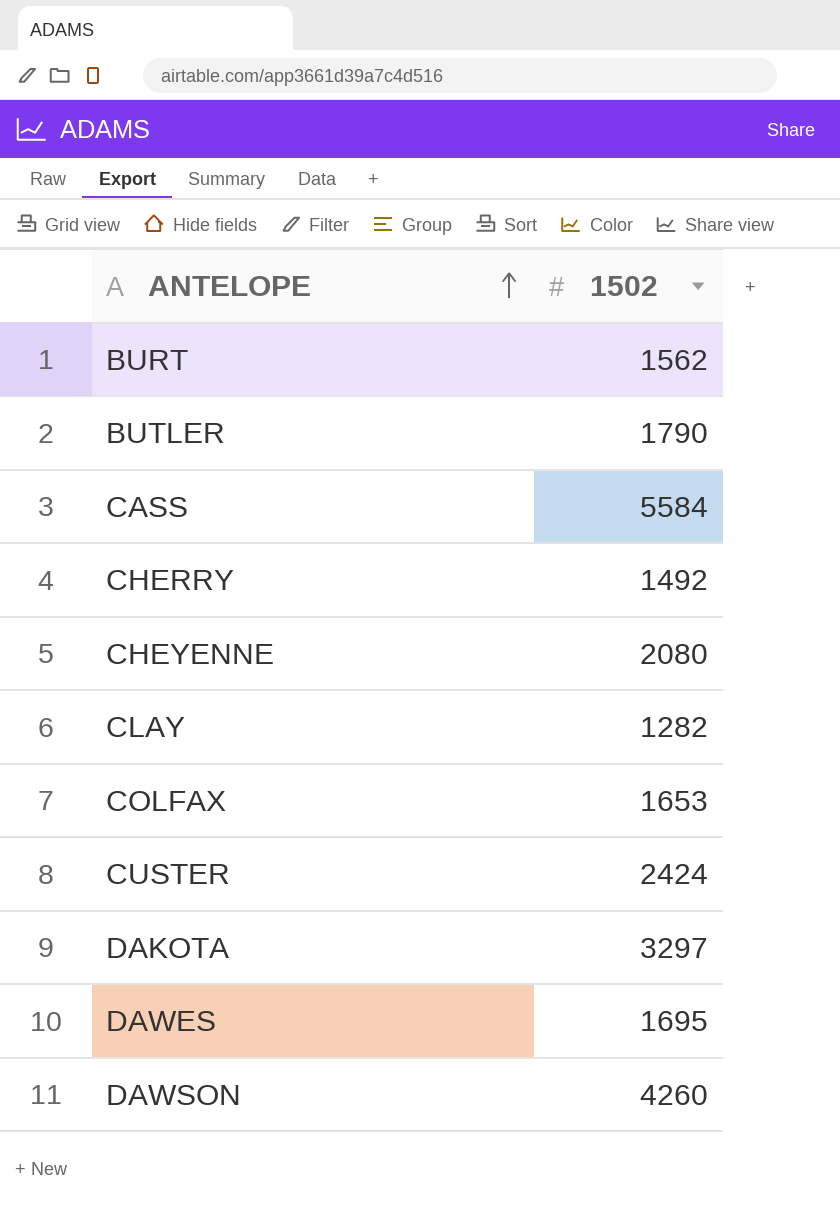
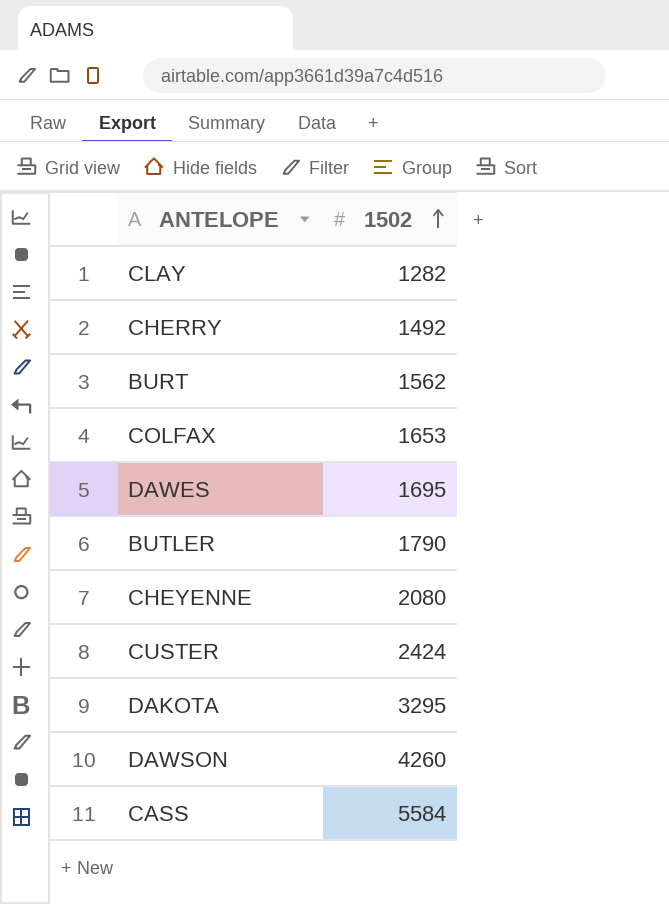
row order: ANTELOPE ascending -> 1502 ascending
DAKOTA | 1502: 3297 -> 3295

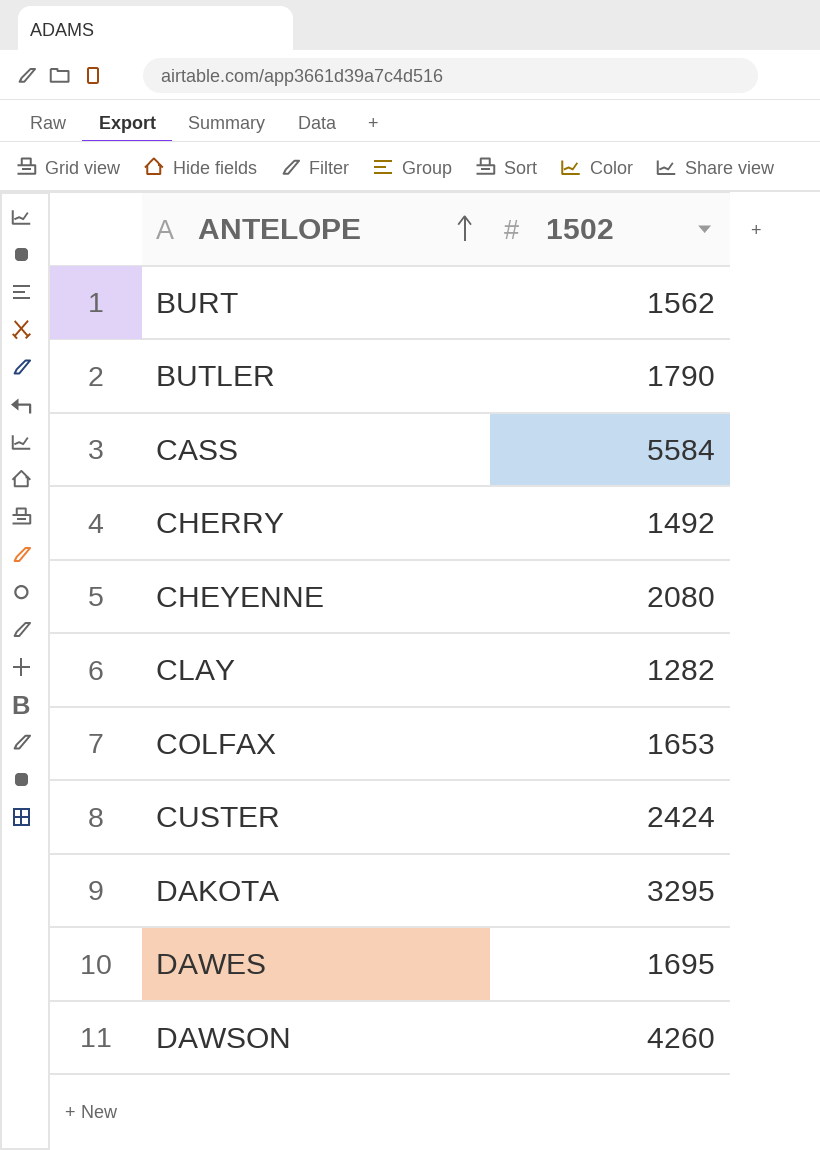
row order: 1502 ascending -> ANTELOPE ascending

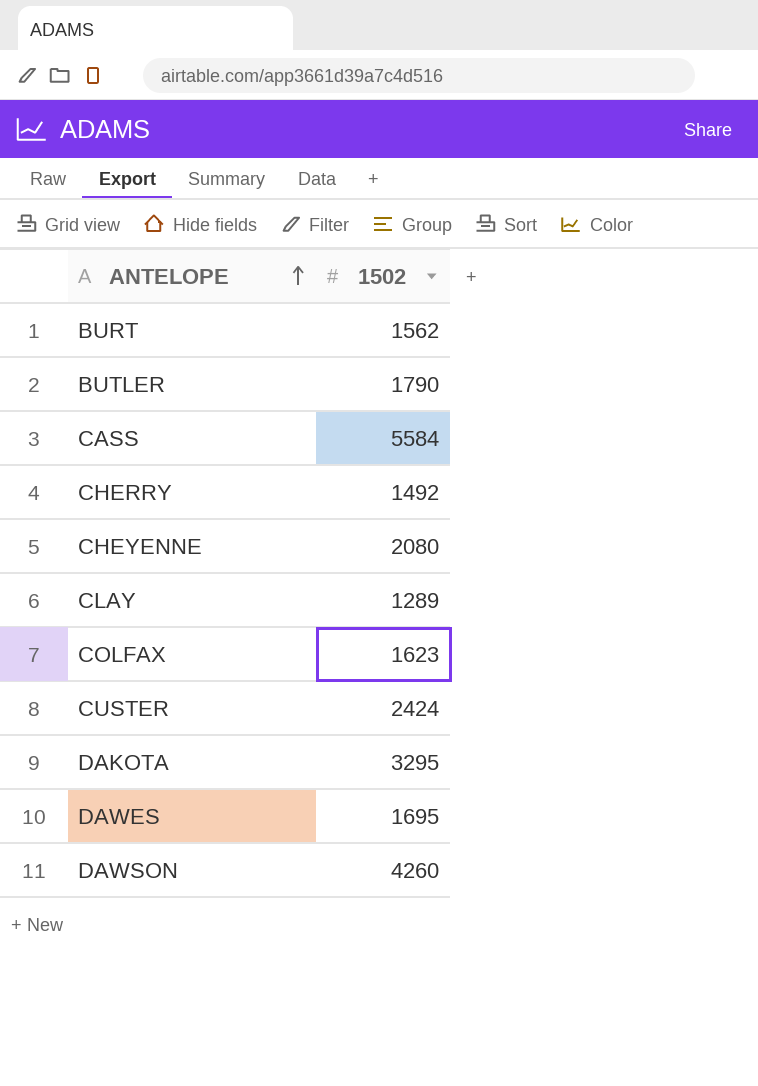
CLAY | 1502: 1282 -> 1289
COLFAX | 1502: 1653 -> 1623

